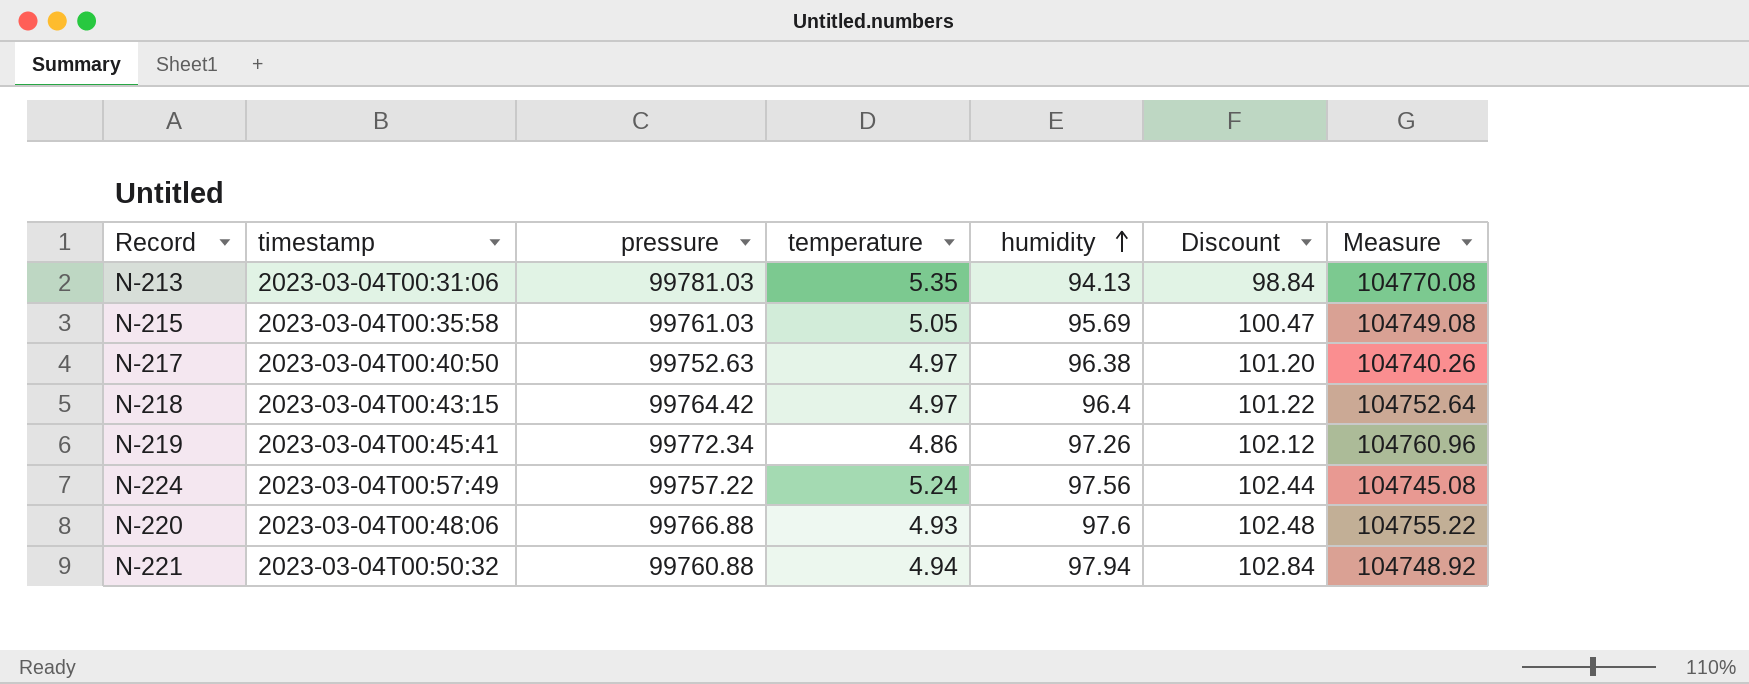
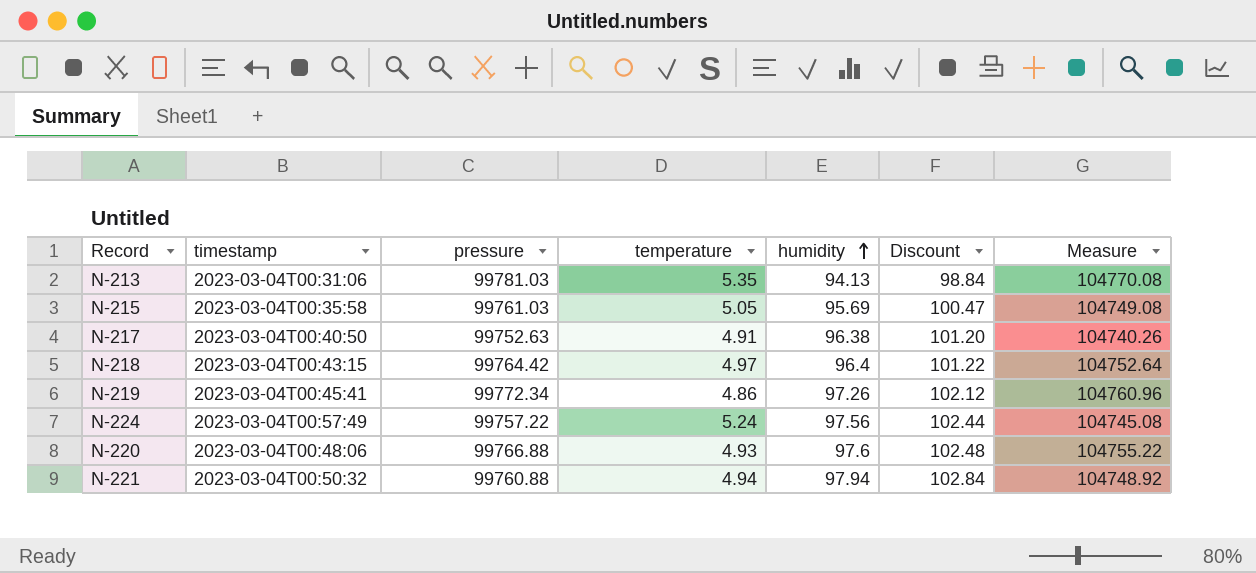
N-217 | temperature: 4.97 -> 4.91

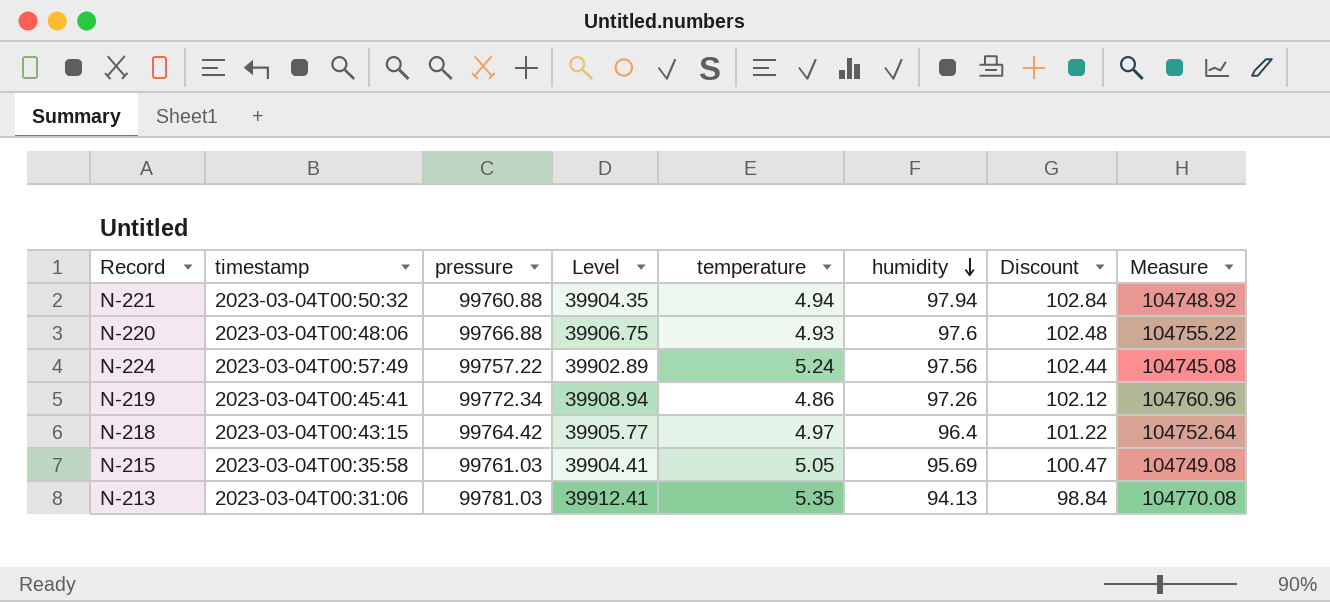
row order: humidity ascending -> humidity descending
column Level | formula: none -> [pressure] * 0.4
row N-217: 2023-03-04T00:40:50 | 99752.63 | 4.91 | 96.38 | 101.20 | 104740.26 -> none

